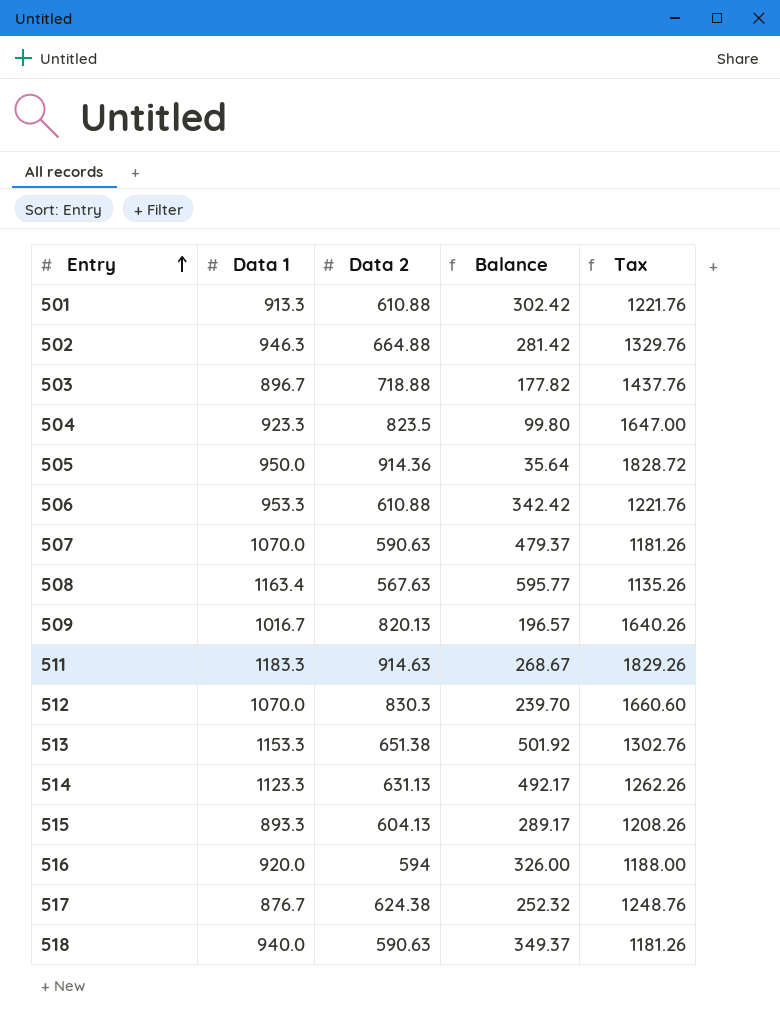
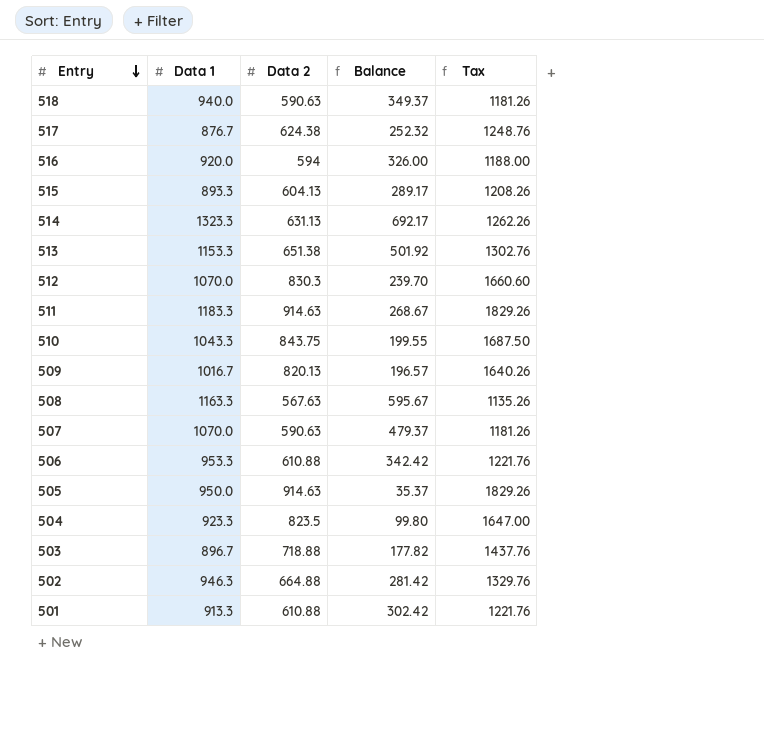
row order: Entry ascending -> Entry descending
514 | Data 1: 1123.3 -> 1323.3
514 | Balance: 492.17 -> 692.17
row 510: none -> 1043.3 | 843.75 | 199.55 | 1687.50
508 | Data 1: 1163.4 -> 1163.3
508 | Balance: 595.77 -> 595.67
505 | Data 2: 914.36 -> 914.63
505 | Balance: 35.64 -> 35.37
505 | Tax: 1828.72 -> 1829.26

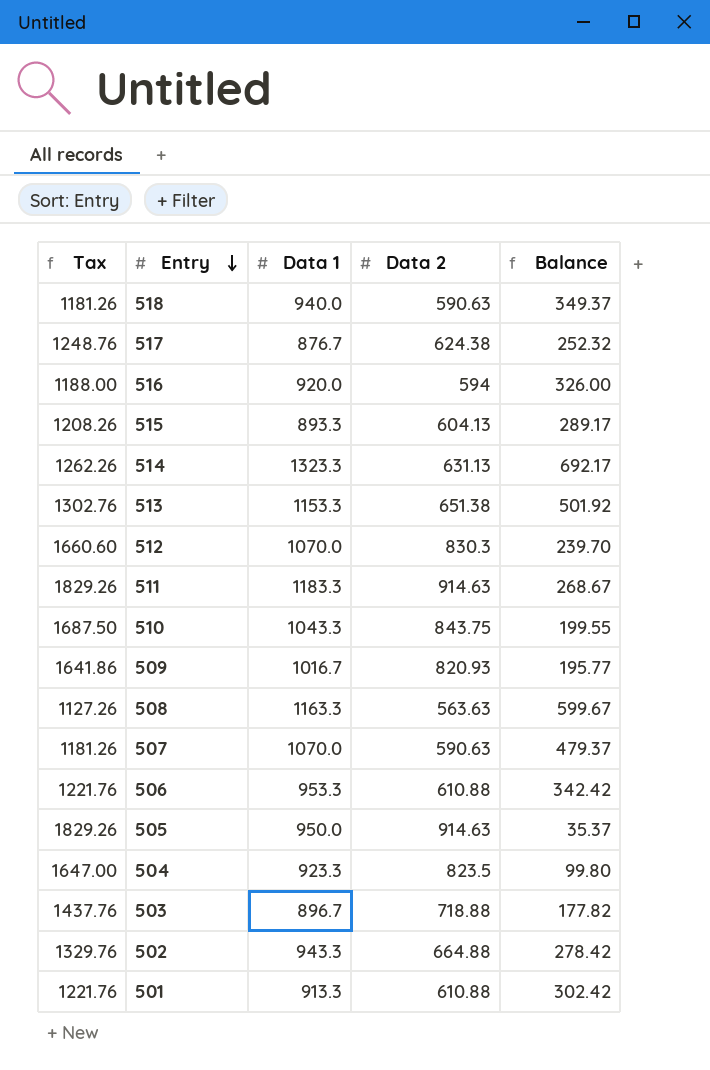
column Tax | position: 5 -> 1
509 | Tax: 1640.26 -> 1641.86
509 | Data 2: 820.13 -> 820.93
509 | Balance: 196.57 -> 195.77
508 | Tax: 1135.26 -> 1127.26
508 | Data 2: 567.63 -> 563.63
508 | Balance: 595.67 -> 599.67
502 | Data 1: 946.3 -> 943.3
502 | Balance: 281.42 -> 278.42

